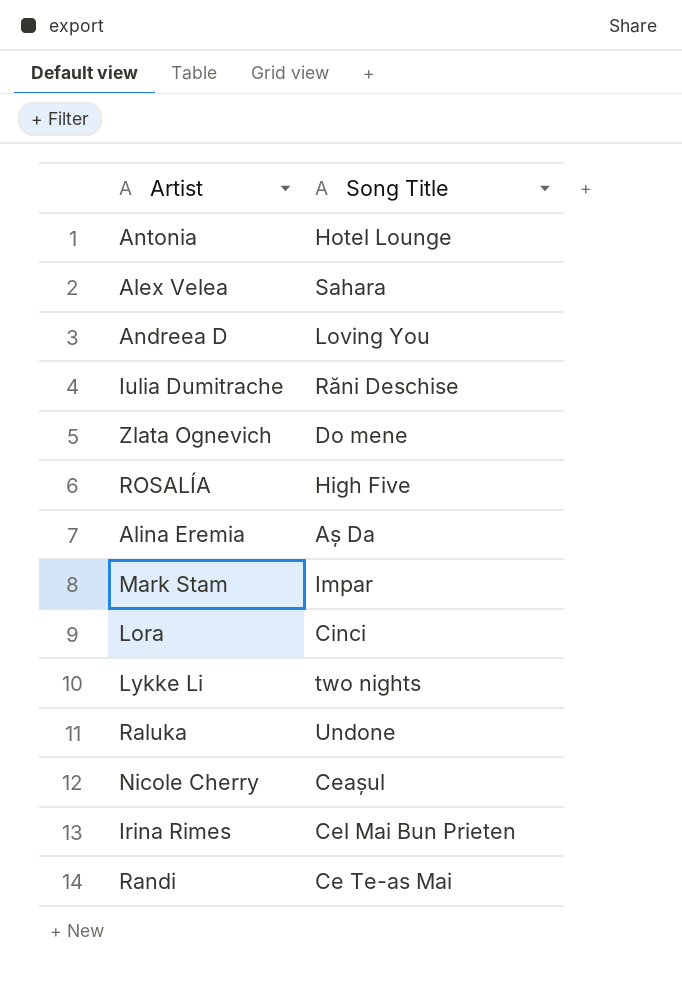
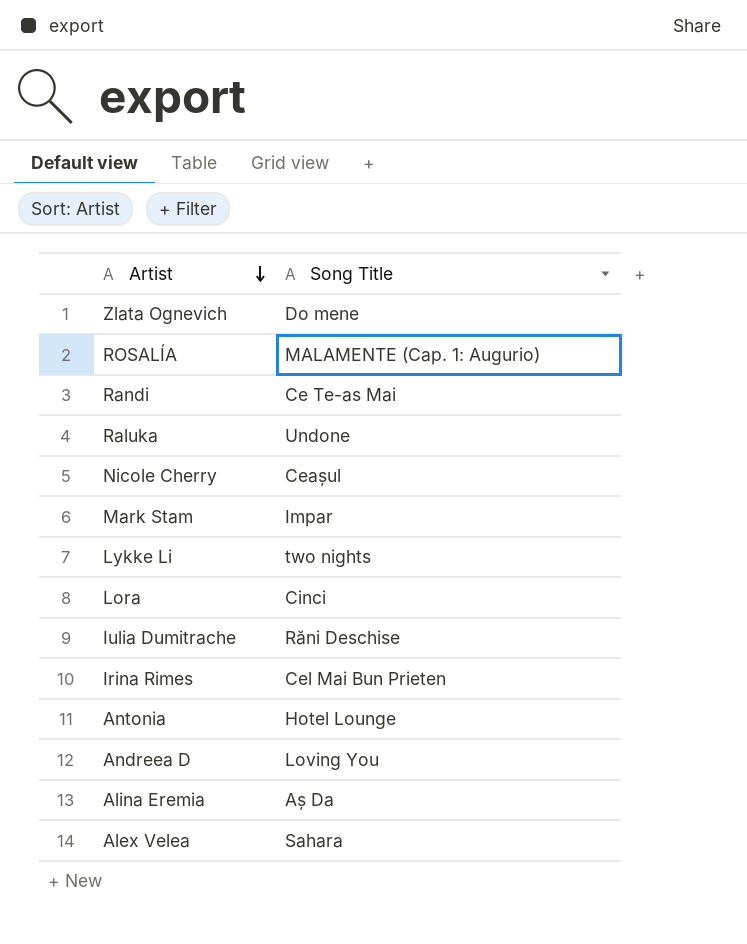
row order: none -> Artist descending
ROSALÍA | Song Title: High Five -> MALAMENTE (Cap. 1: Augurio)

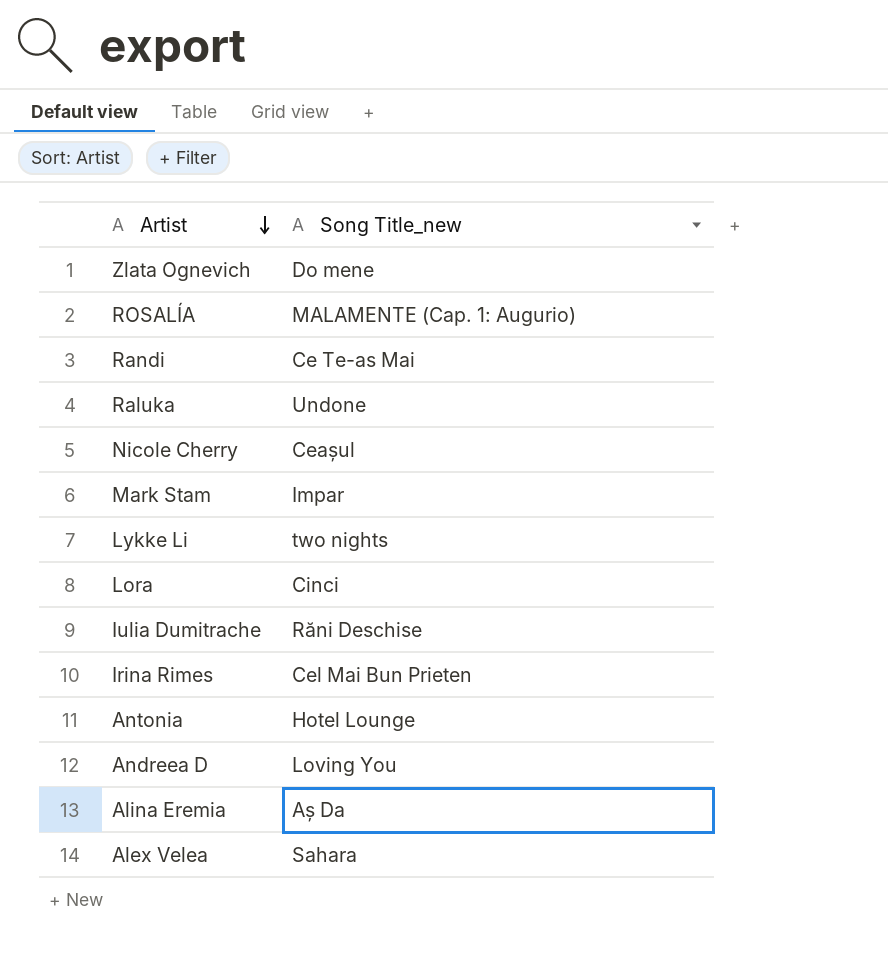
column name: Song Title -> Song Title_new

